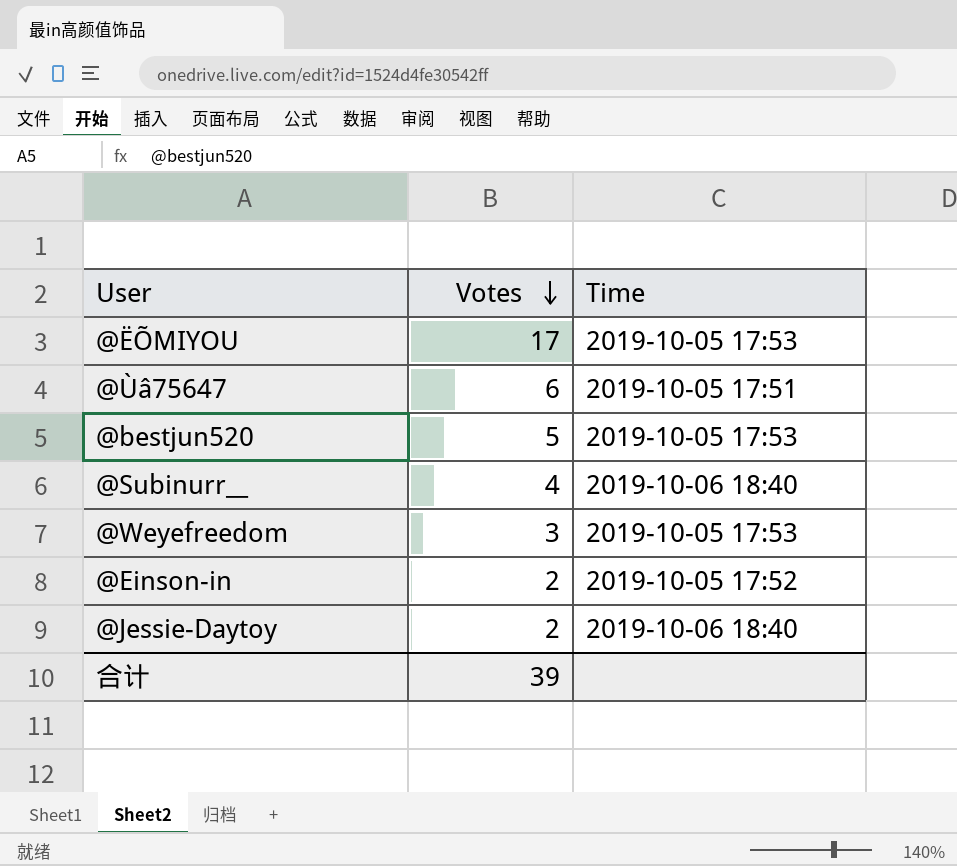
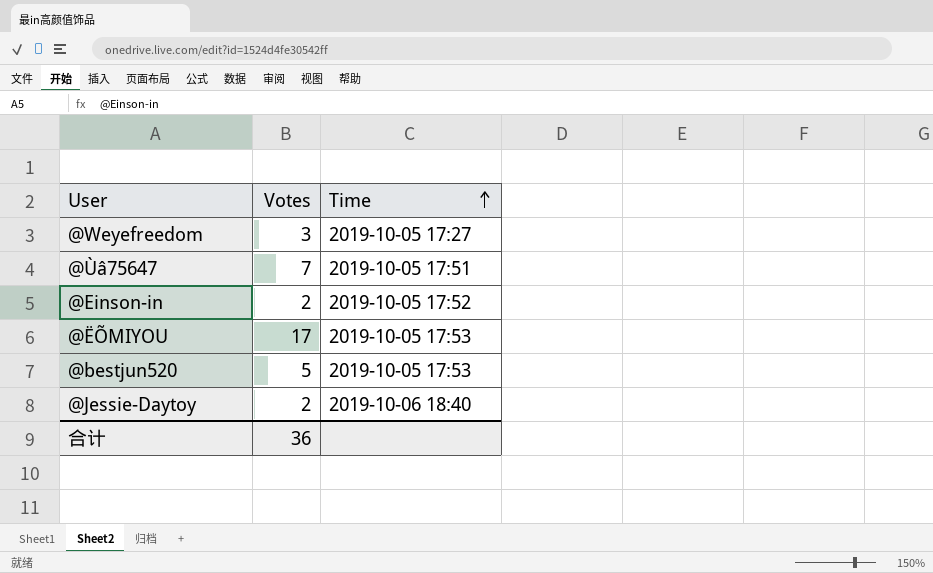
row order: Votes descending -> Time ascending
row @Subinurr__: 4 | 2019-10-06 18:40 -> none
@Weyefreedom | Time: 2019-10-05 17:53 -> 2019-10-05 17:27
@Ùâ75647 | Votes: 6 -> 7
合计 | Votes: 39 -> 36

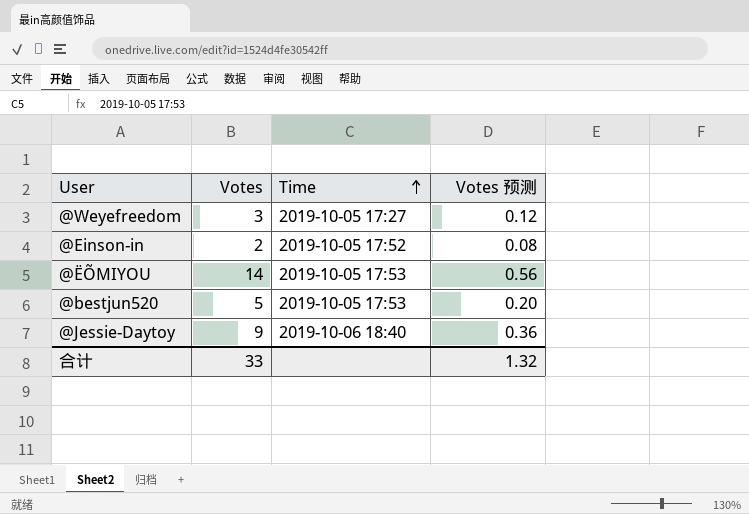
column Votes 预测 | formula: none -> [Votes] * 0.04
row @Ùâ75647: 7 | 2019-10-05 17:51 -> none
@ËÕMIYOU | Votes: 17 -> 14
@Jessie-Daytoy | Votes: 2 -> 9
合计 | Votes: 36 -> 33

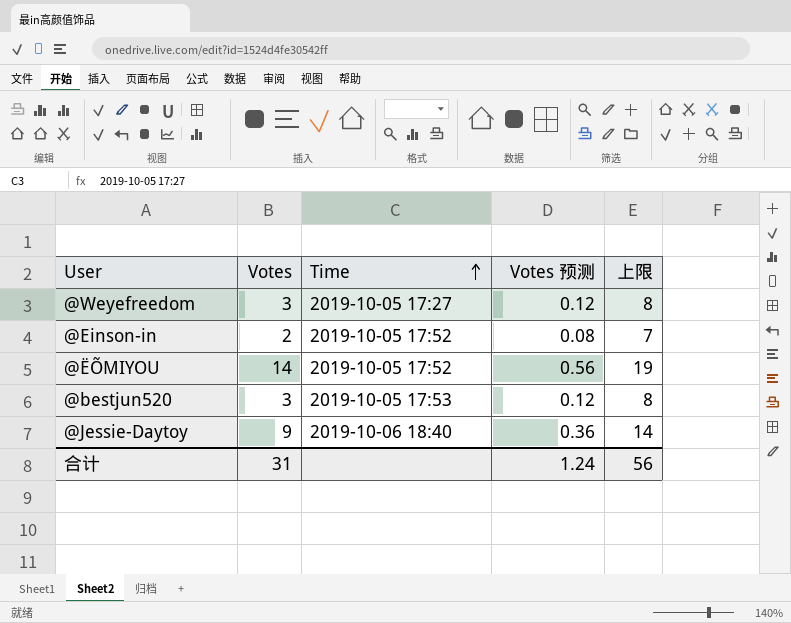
column 上限 | formula: none -> [Votes] + 5
@ËÕMIYOU | Time: 2019-10-05 17:53 -> 2019-10-05 17:52
@bestjun520 | Votes: 5 -> 3
@bestjun520 | Votes 预测: 0.20 -> 0.12
合计 | Votes: 33 -> 31
合计 | Votes 预测: 1.32 -> 1.24

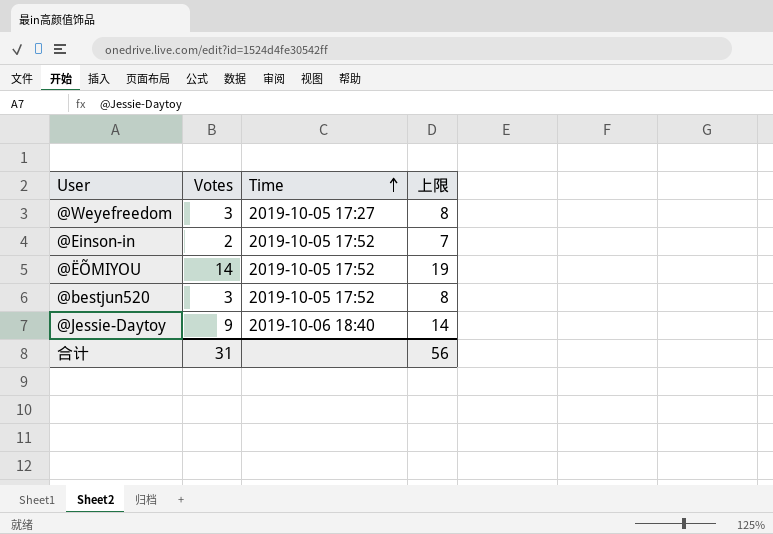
column Votes 预测 | formula: [Votes] * 0.04 -> none
@bestjun520 | Time: 2019-10-05 17:53 -> 2019-10-05 17:52

